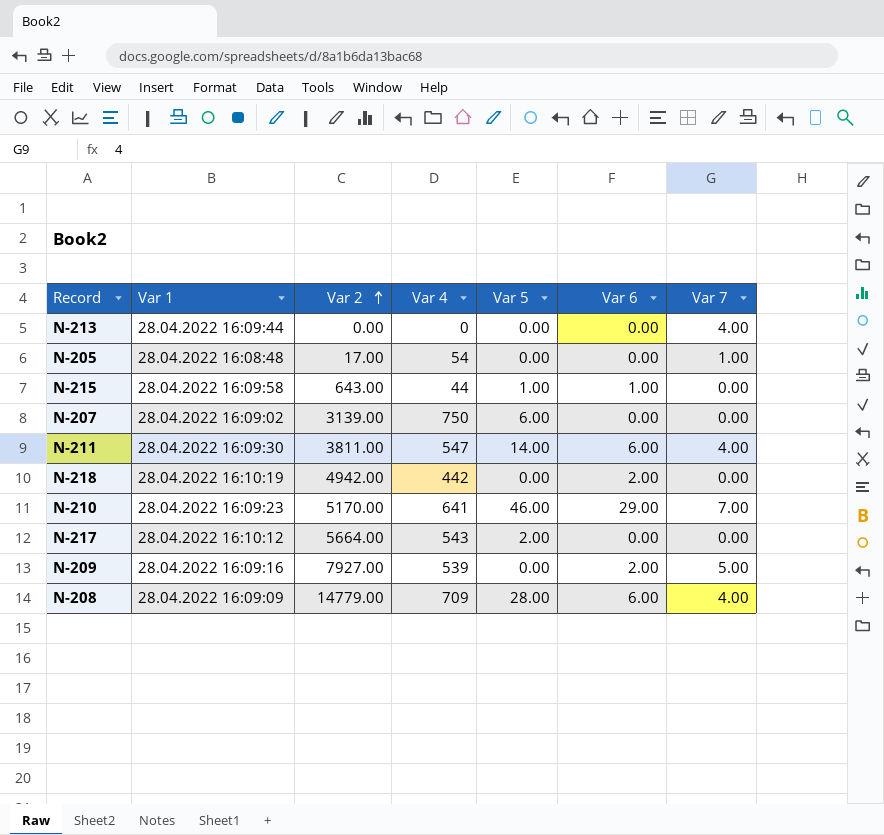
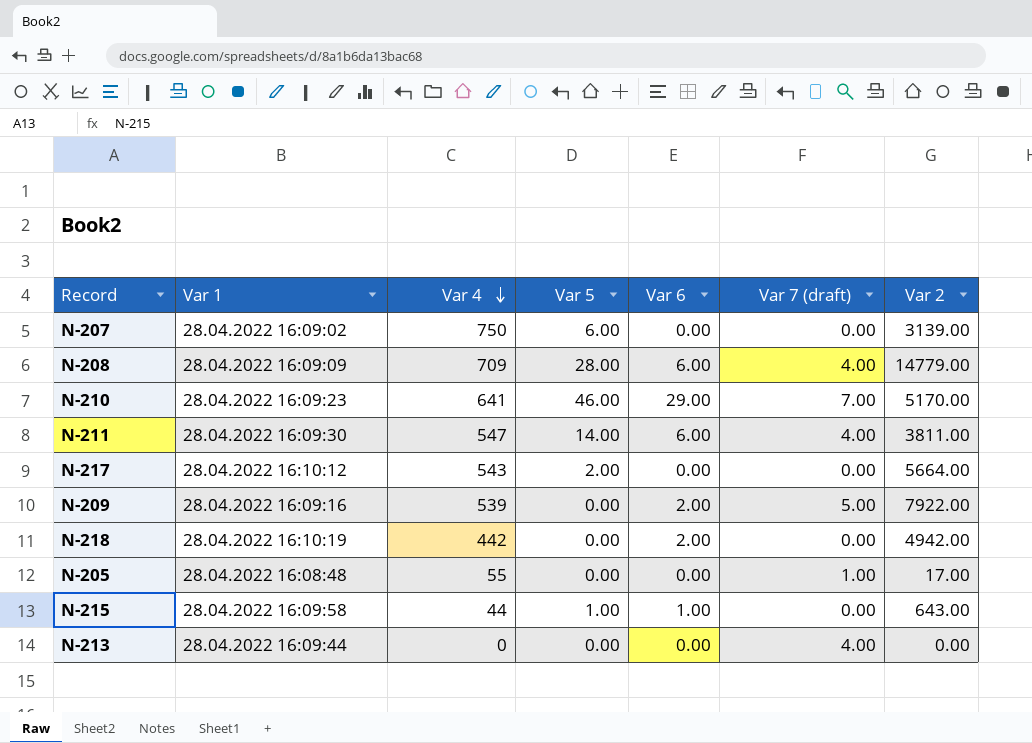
row order: Var 2 ascending -> Var 4 descending
column name: Var 7 -> Var 7 (draft)
column Var 2 | position: 3 -> 7
N-209 | Var 2: 7927.00 -> 7922.00
N-205 | Var 4: 54 -> 55

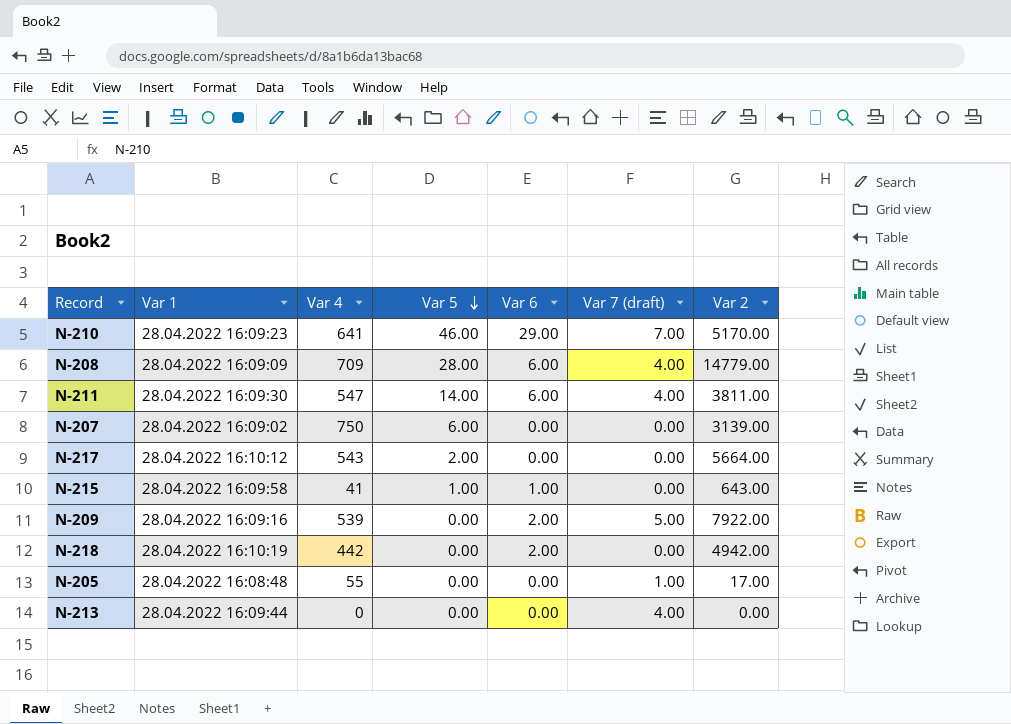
row order: Var 4 descending -> Var 5 descending
N-215 | Var 4: 44 -> 41

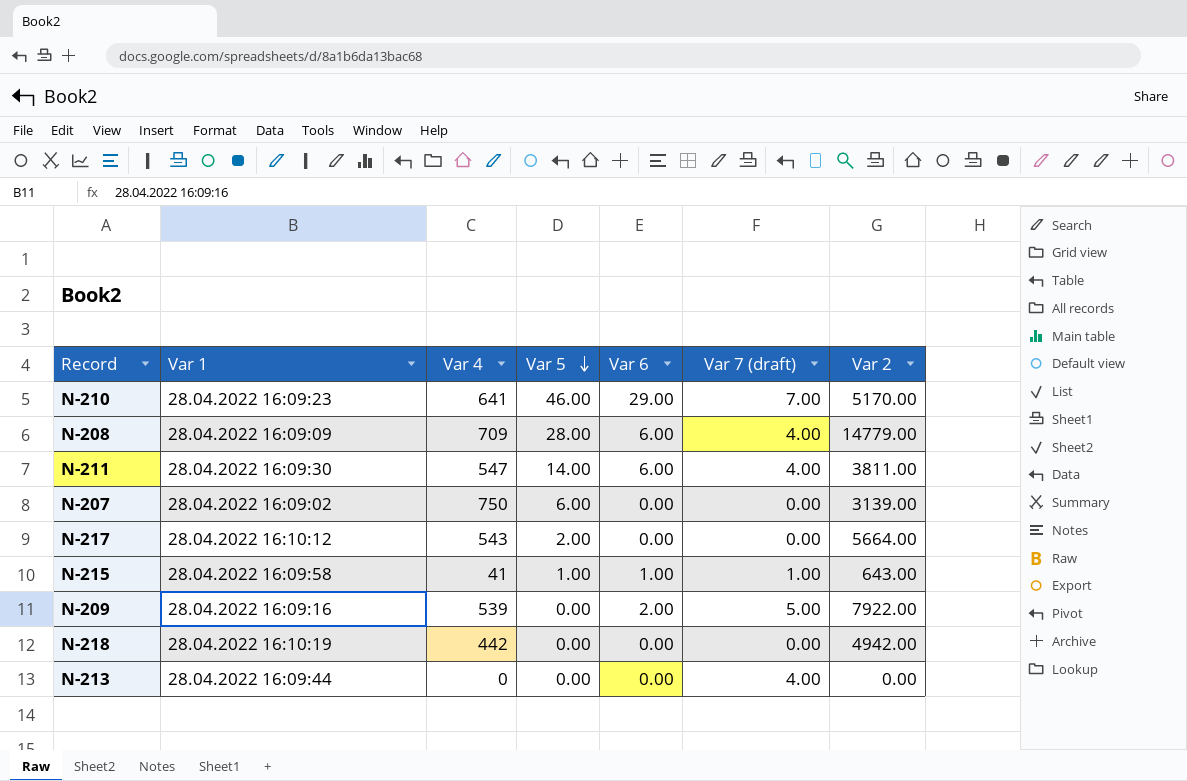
row N-205: 28.04.2022 16:08:48 | 55 | 0.00 | 0.00 | 1.00 | 17.00 -> none
N-215 | Var 7 (draft): 0.00 -> 1.00
N-218 | Var 6: 2.00 -> 0.00

